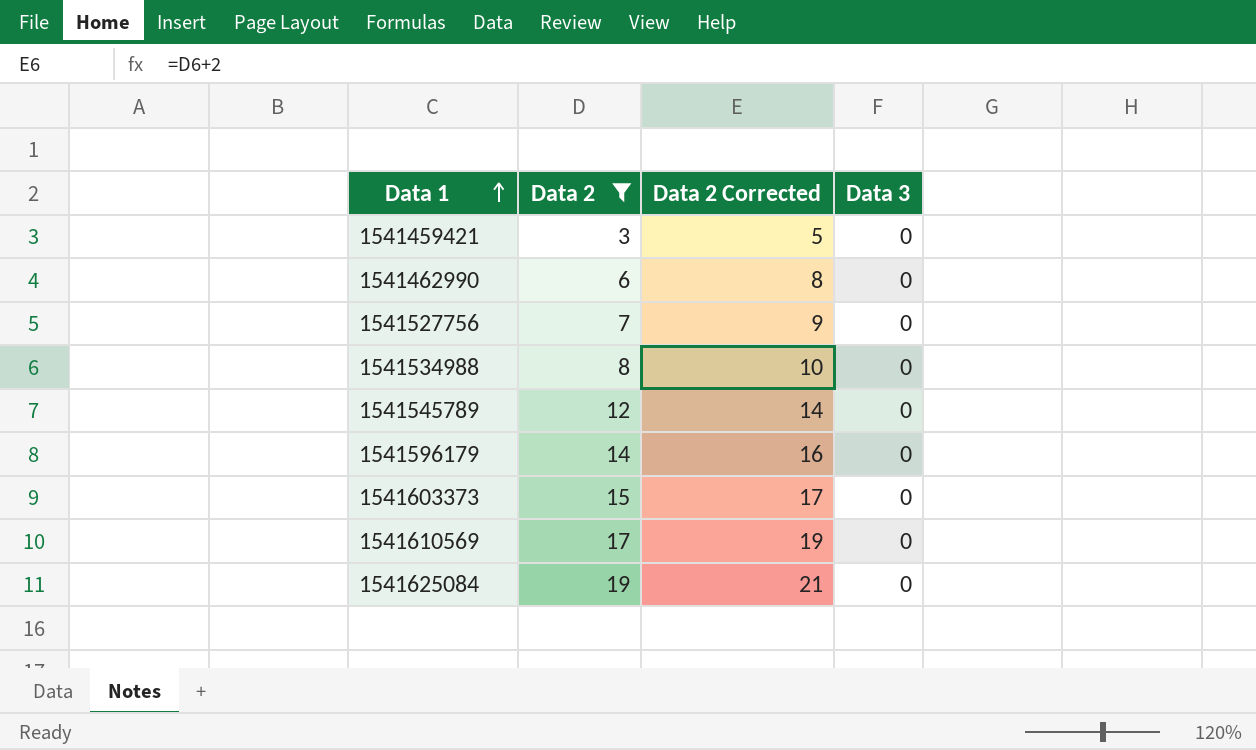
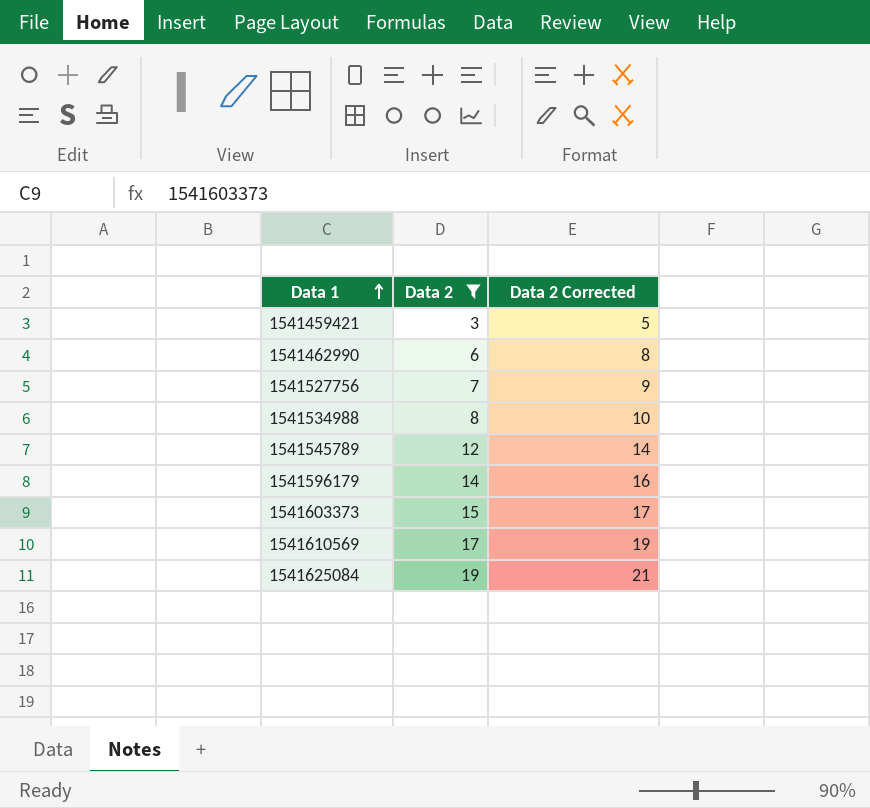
column Data 3 | position: 4 -> none

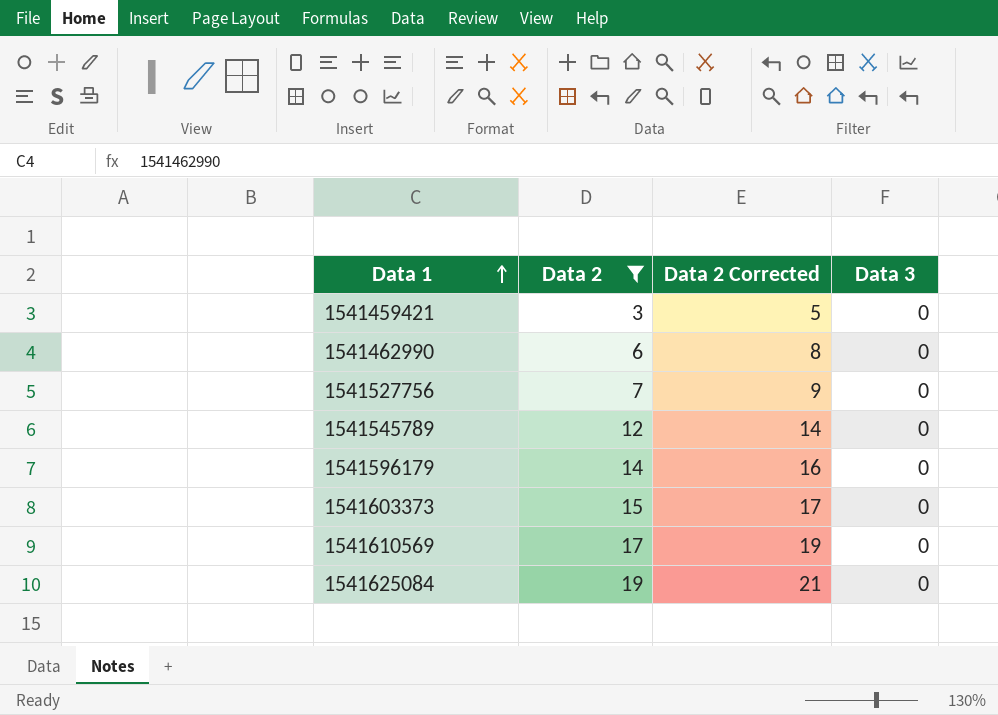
column Data 3 | position: none -> 4
row 1541534988: 8 | 10 -> none

